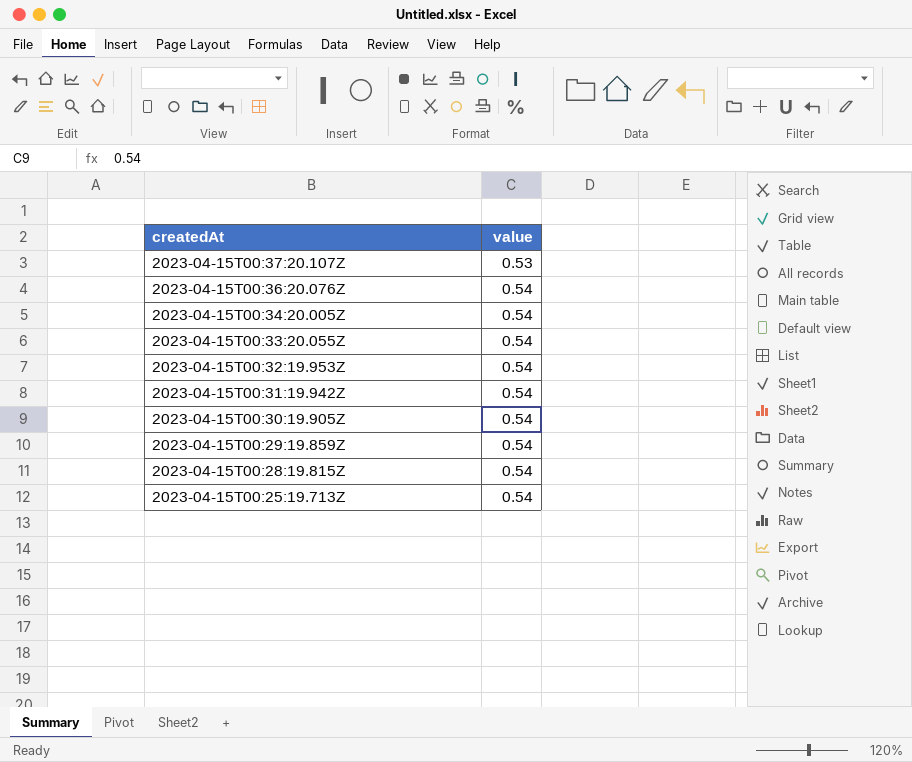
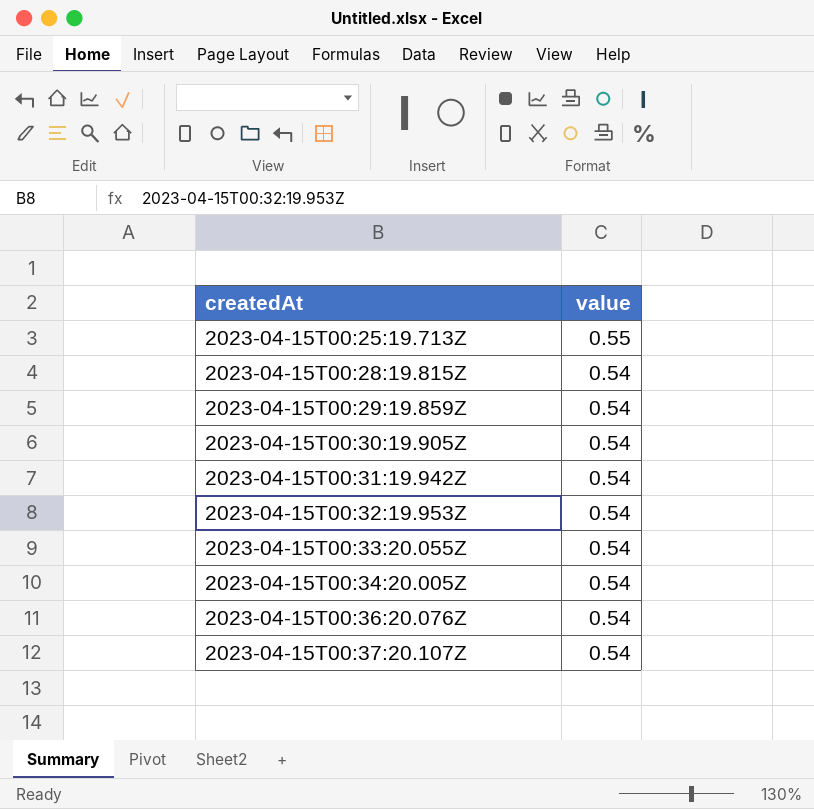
row order: createdAt descending -> createdAt ascending
2023-04-15T00:25:19.713Z | value: 0.54 -> 0.55
2023-04-15T00:37:20.107Z | value: 0.53 -> 0.54

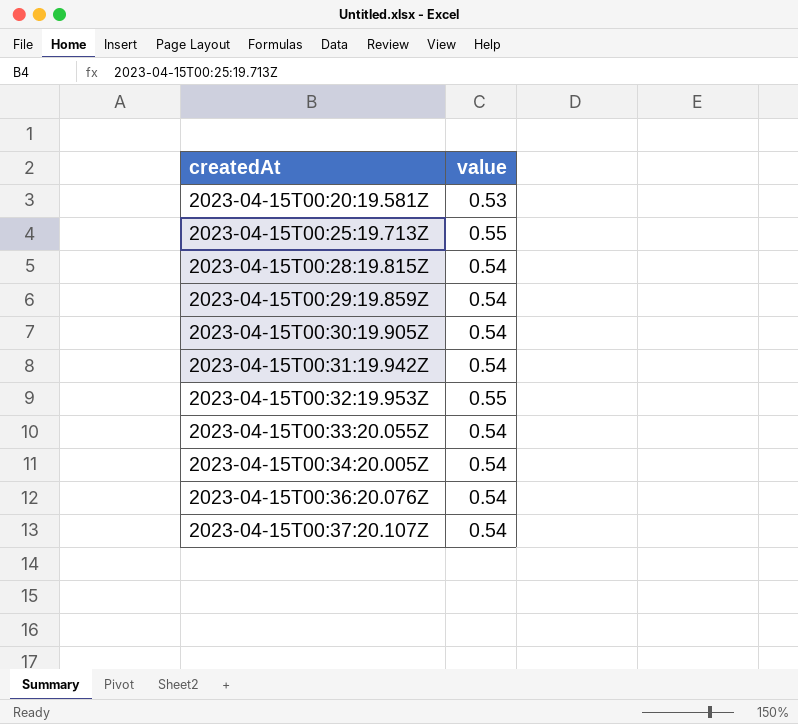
row 2023-04-15T00:20:19.581Z: none -> 0.53
2023-04-15T00:32:19.953Z | value: 0.54 -> 0.55

